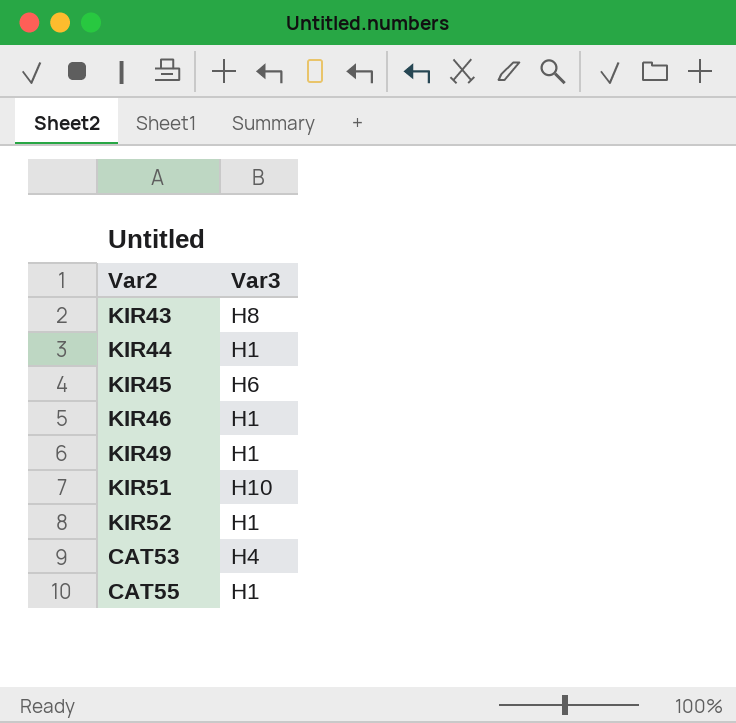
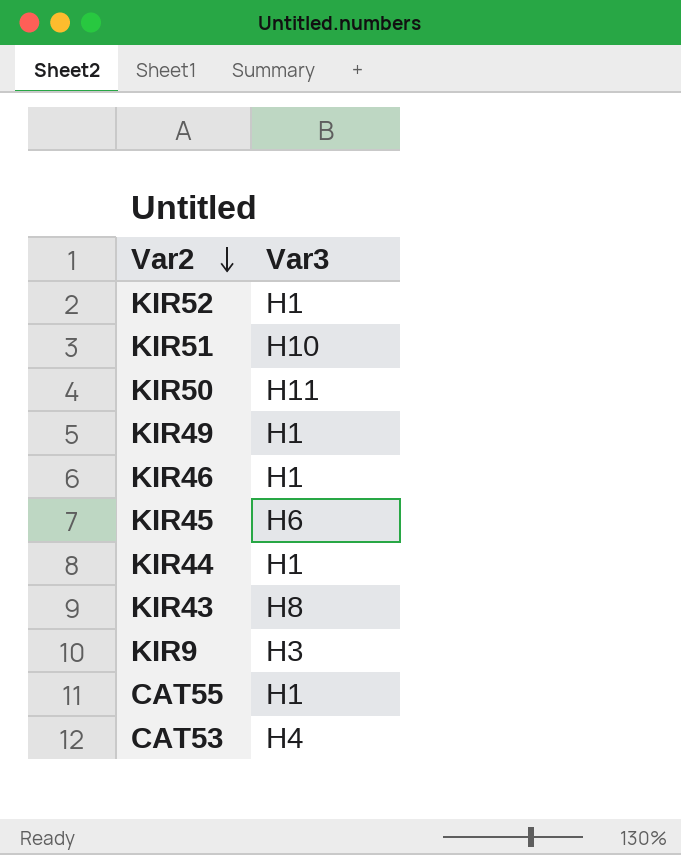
row order: none -> Var2 descending
row KIR50: none -> H11
row KIR9: none -> H3

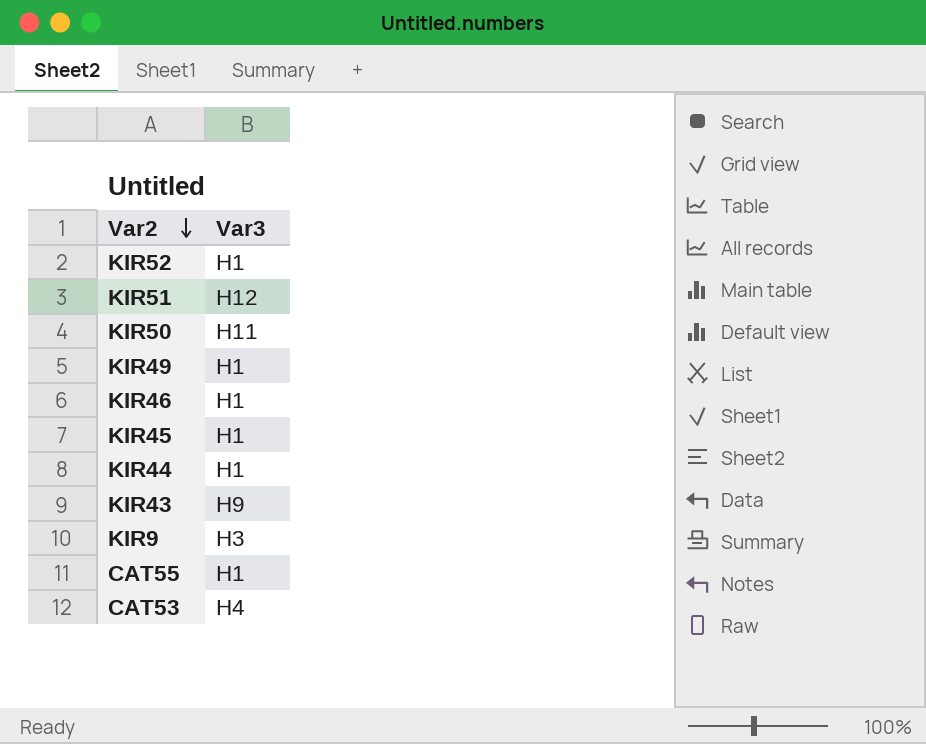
KIR51 | Var3: H10 -> H12
KIR45 | Var3: H6 -> H1
KIR43 | Var3: H8 -> H9

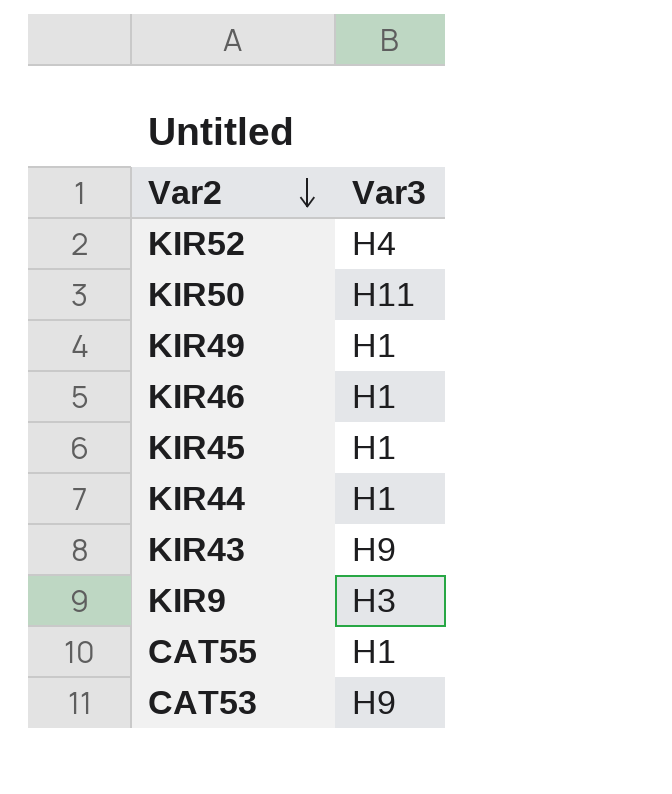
row KIR51: H12 -> none
KIR52 | Var3: H1 -> H4
CAT53 | Var3: H4 -> H9

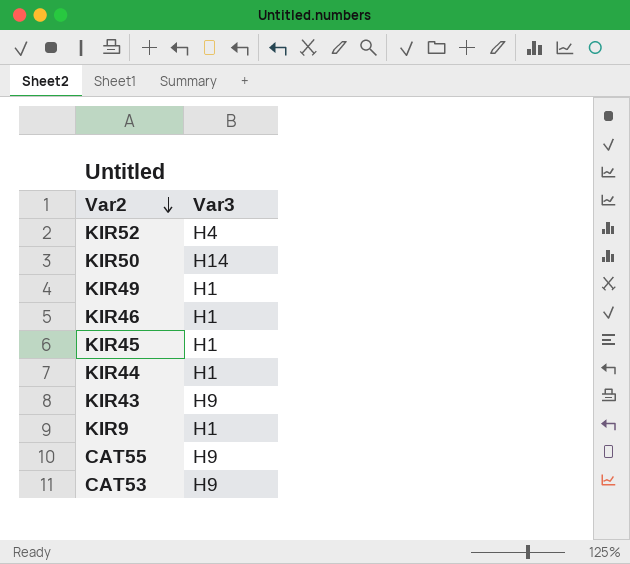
KIR50 | Var3: H11 -> H14
KIR9 | Var3: H3 -> H1
CAT55 | Var3: H1 -> H9

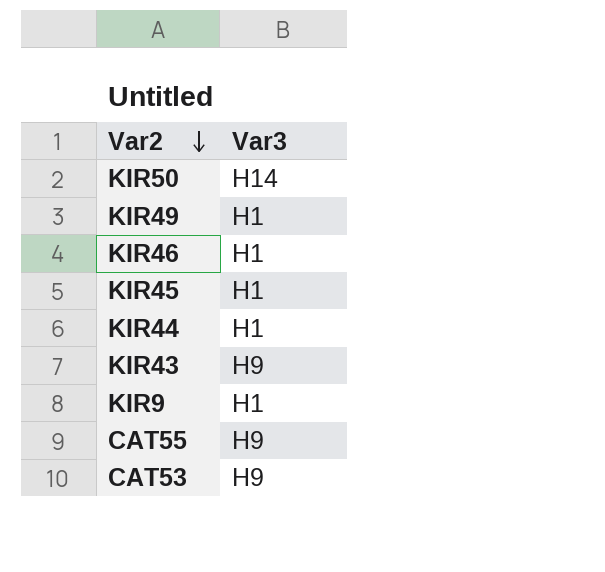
row KIR52: H4 -> none

